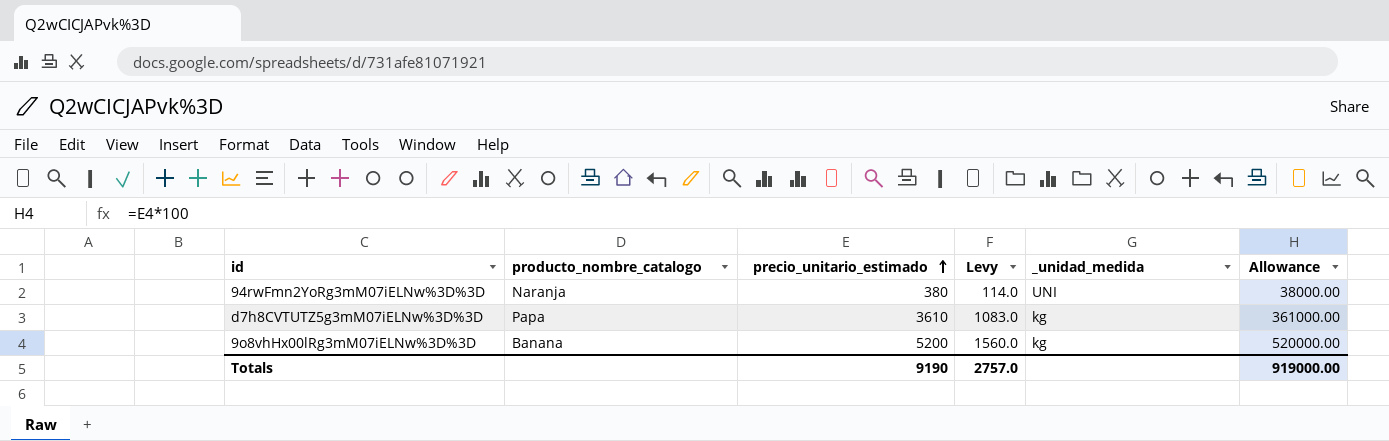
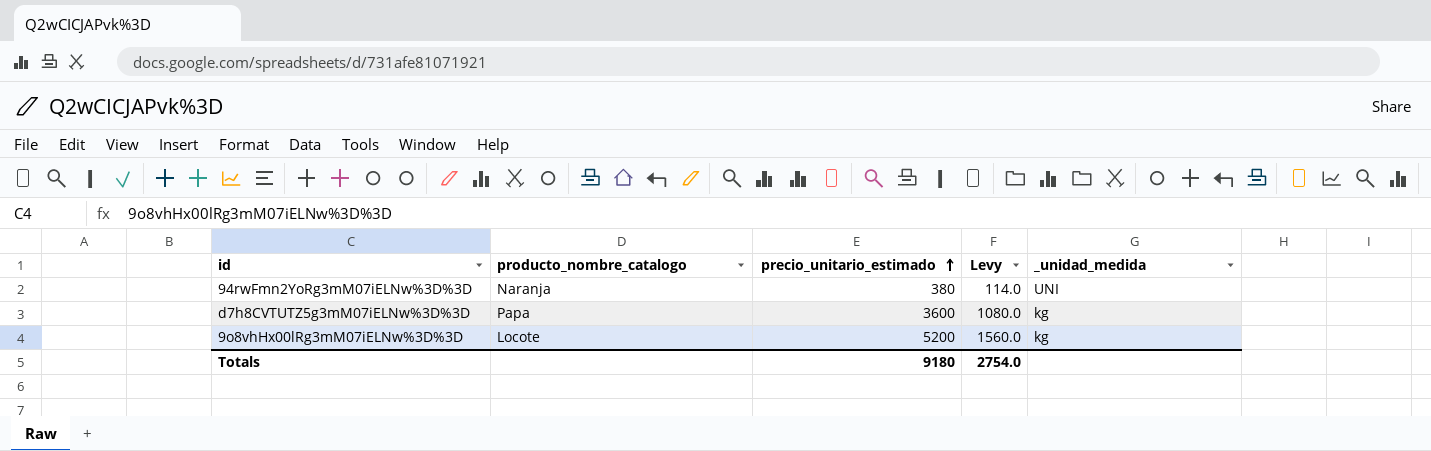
column Allowance | formula: [precio_unitario_estimado] * 100 -> none
d7h8CVTUTZ5g3mM07iELNw%3D%3D | precio_unitario_estimado: 3610 -> 3600
d7h8CVTUTZ5g3mM07iELNw%3D%3D | Levy: 1083.0 -> 1080.0
9o8vhHx00lRg3mM07iELNw%3D%3D | producto_nombre_catalogo: Banana -> Locote
Totals | precio_unitario_estimado: 9190 -> 9180
Totals | Levy: 2757.0 -> 2754.0

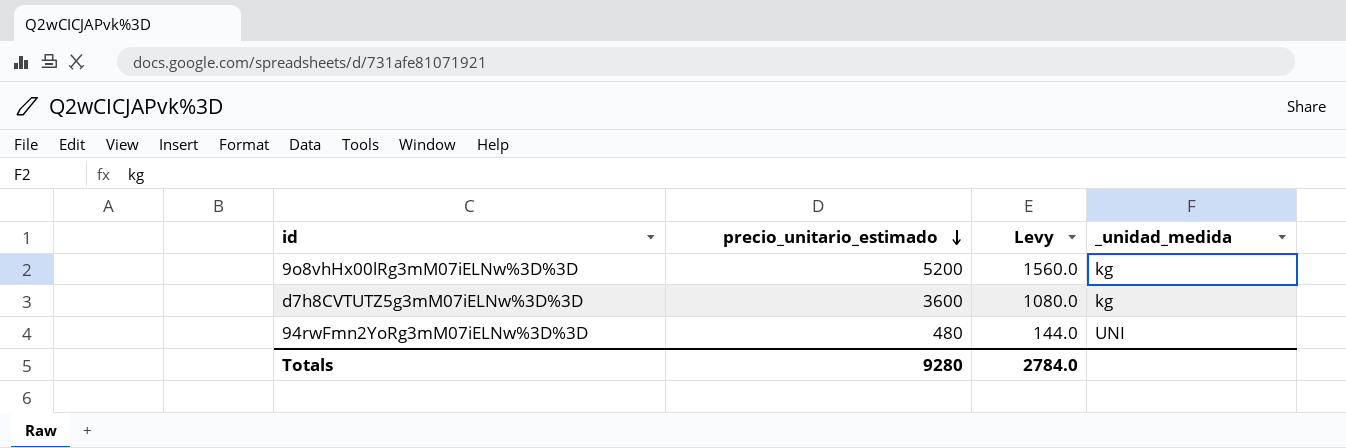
row order: precio_unitario_estimado ascending -> precio_unitario_estimado descending
column producto_nombre_catalogo | position: 2 -> none
94rwFmn2YoRg3mM07iELNw%3D%3D | precio_unitario_estimado: 380 -> 480
94rwFmn2YoRg3mM07iELNw%3D%3D | Levy: 114.0 -> 144.0
Totals | precio_unitario_estimado: 9180 -> 9280
Totals | Levy: 2754.0 -> 2784.0

